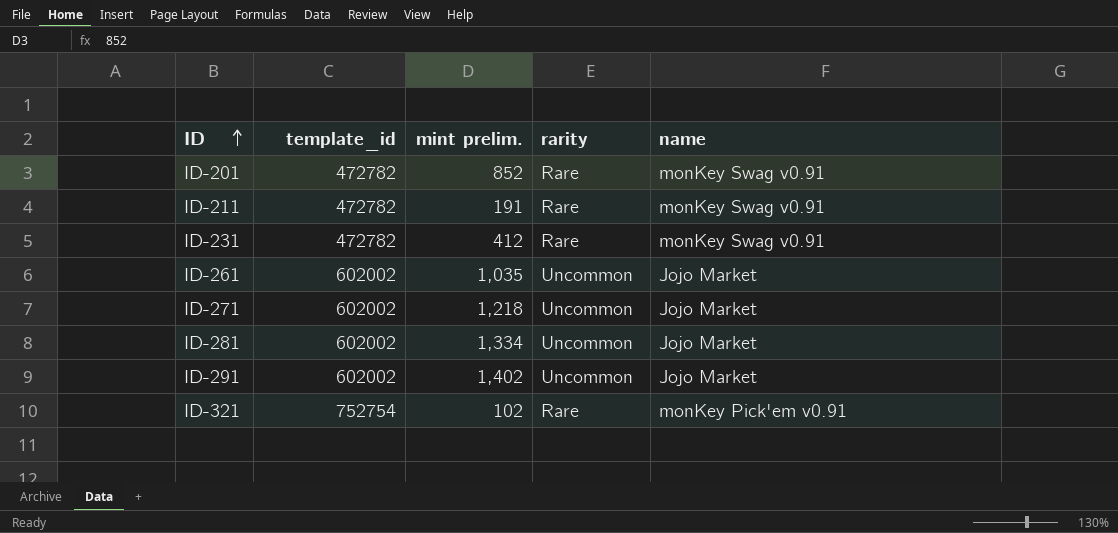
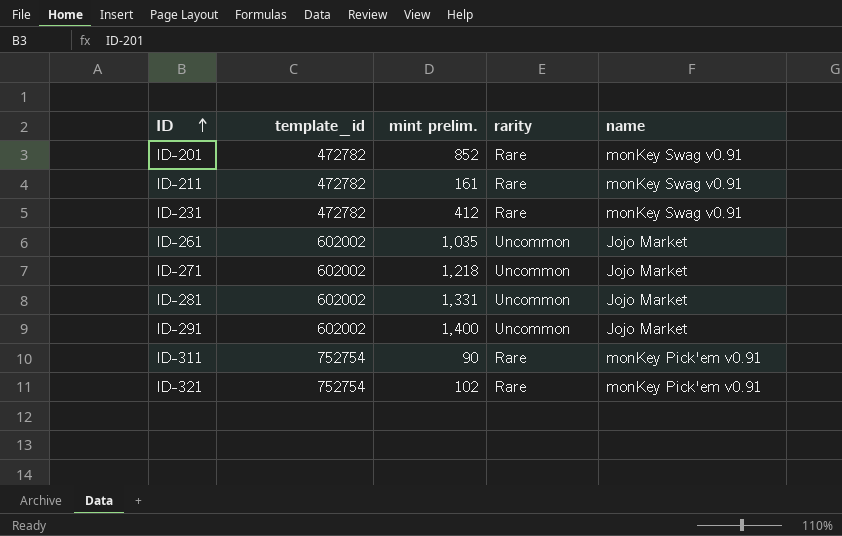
ID-211 | mint prelim.: 191 -> 161
ID-281 | mint prelim.: 1,334 -> 1,331
ID-291 | mint prelim.: 1,402 -> 1,400
row ID-311: none -> 752754 | 90 | Rare | monKey Pick'em v0.91

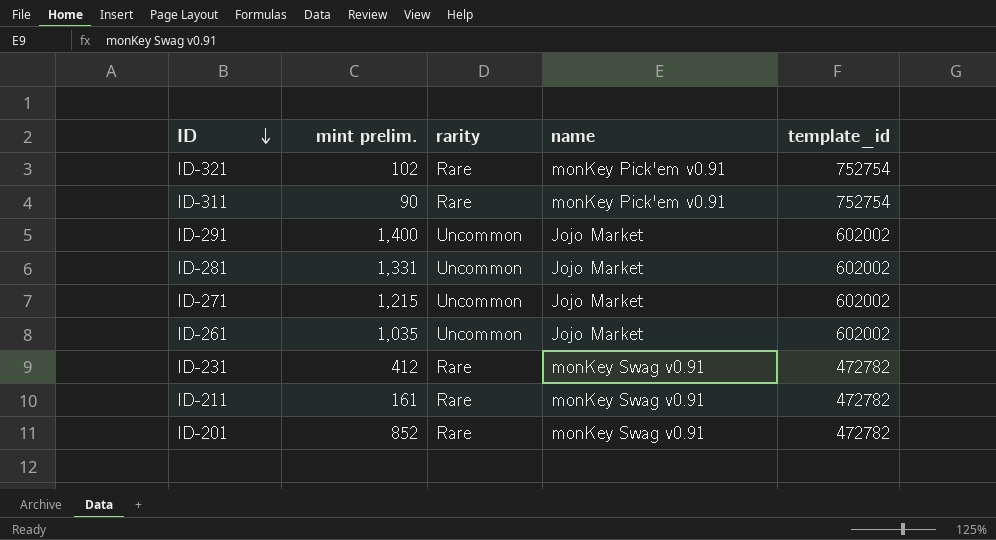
row order: ID ascending -> ID descending
column template_id | position: 2 -> 5
ID-271 | mint prelim.: 1,218 -> 1,215

